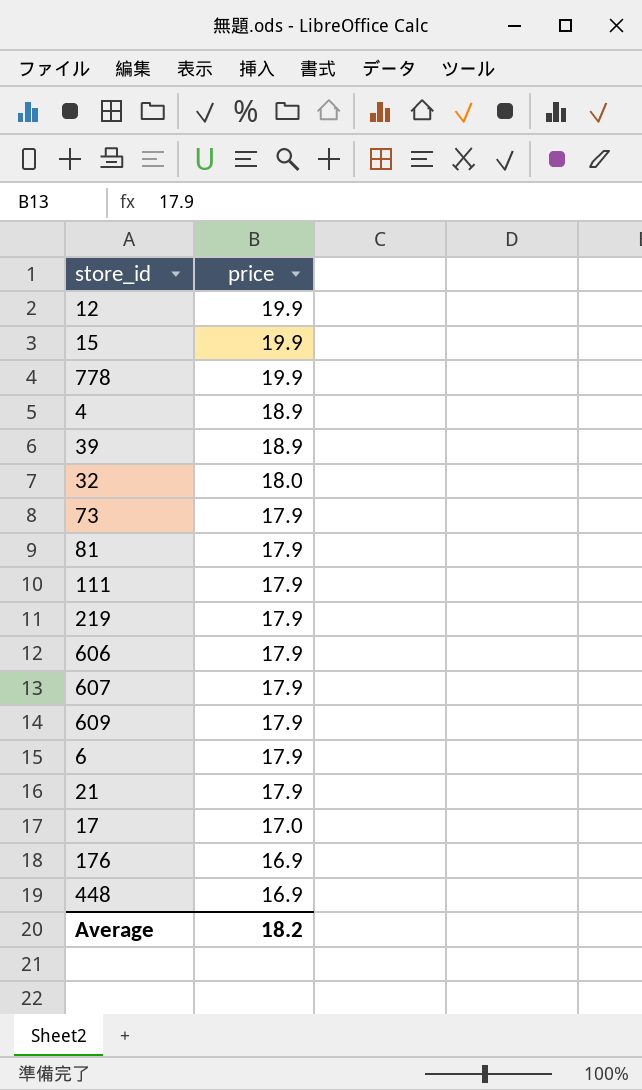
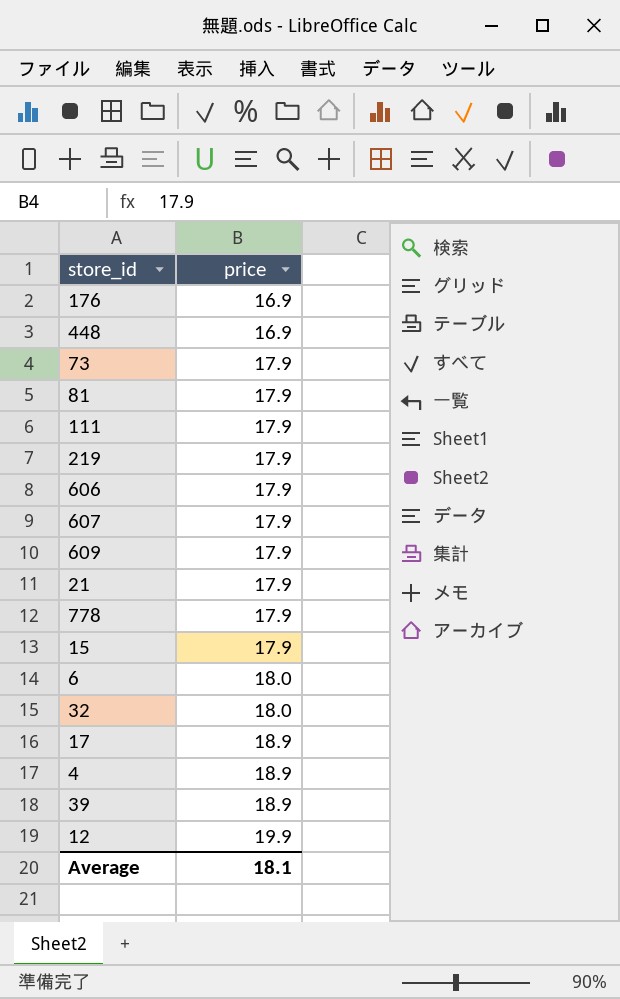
row order: price descending -> price ascending
778 | price: 19.9 -> 17.9
15 | price: 19.9 -> 17.9
6 | price: 17.9 -> 18.0
17 | price: 17.0 -> 18.9
Average | price: 18.2 -> 18.1

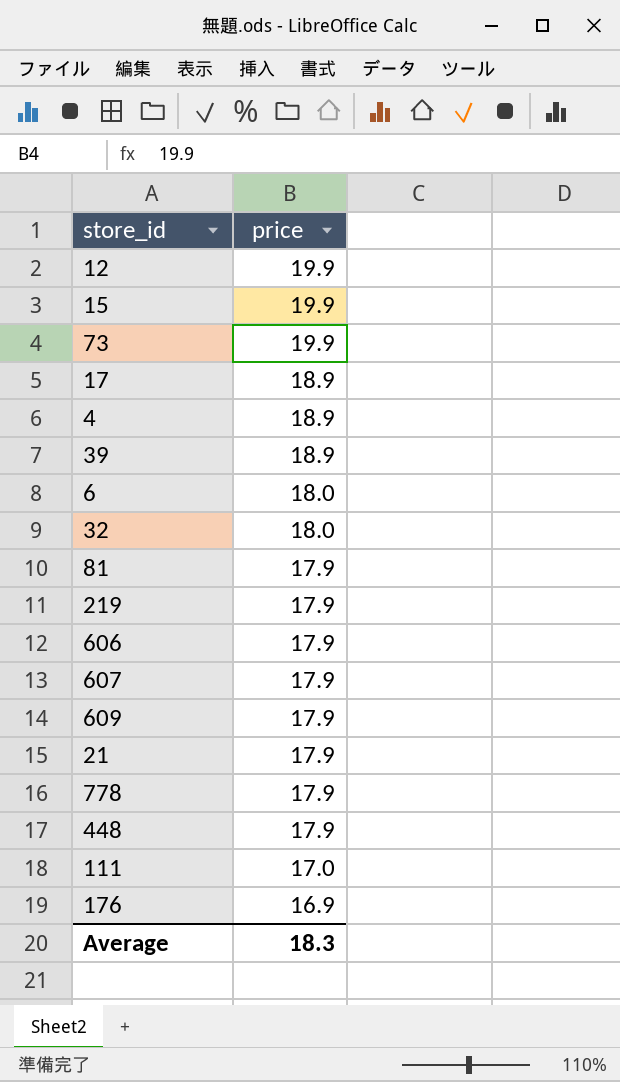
row order: price ascending -> price descending
15 | price: 17.9 -> 19.9
73 | price: 17.9 -> 19.9
448 | price: 16.9 -> 17.9
111 | price: 17.9 -> 17.0
Average | price: 18.1 -> 18.3

